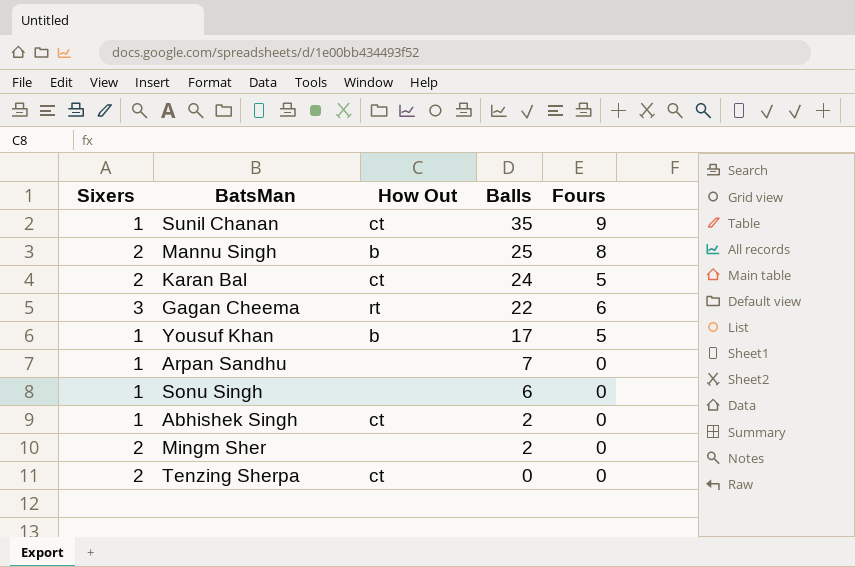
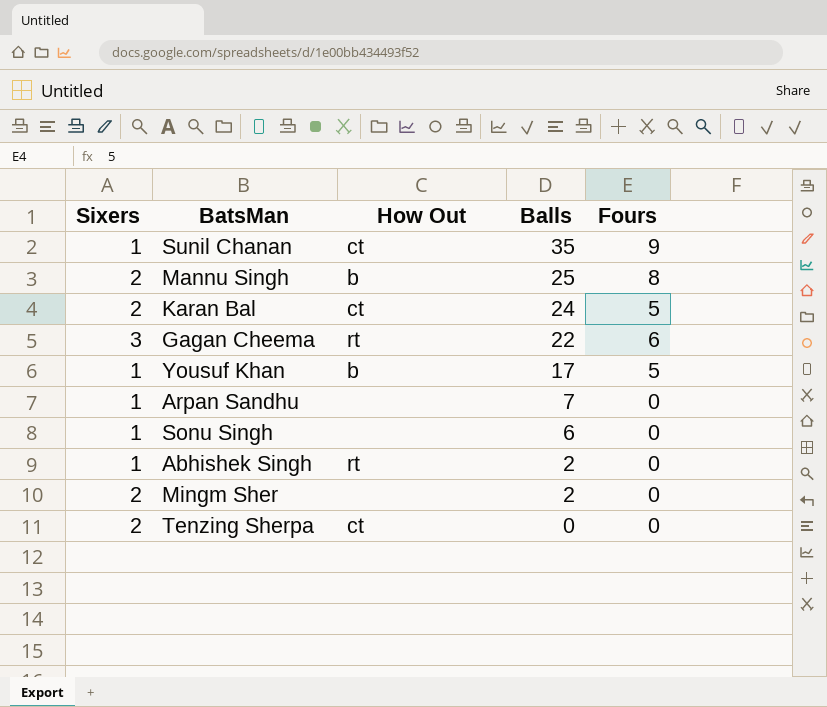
Abhishek Singh | How Out: ct -> rt

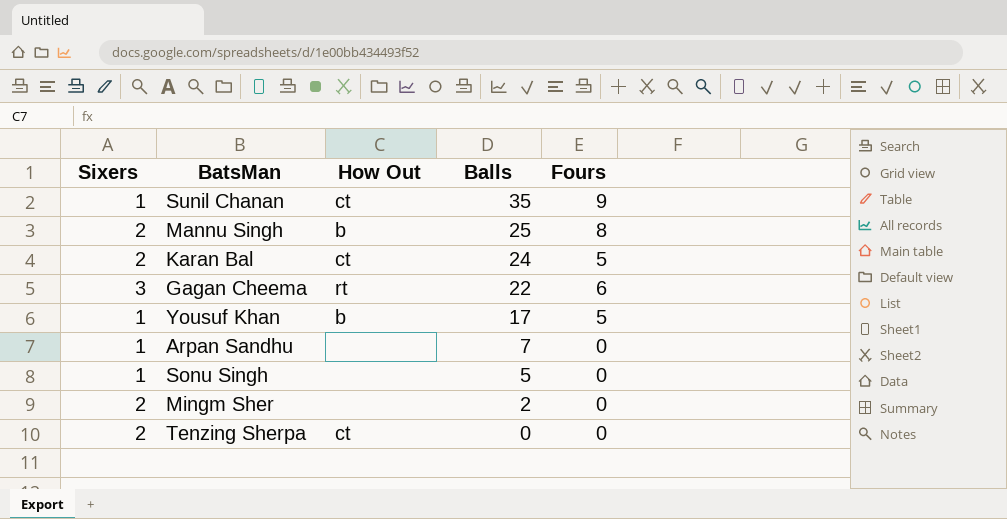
row Abhishek Singh: 1 | rt | 2 | 0 -> none
Sonu Singh | Balls: 6 -> 5

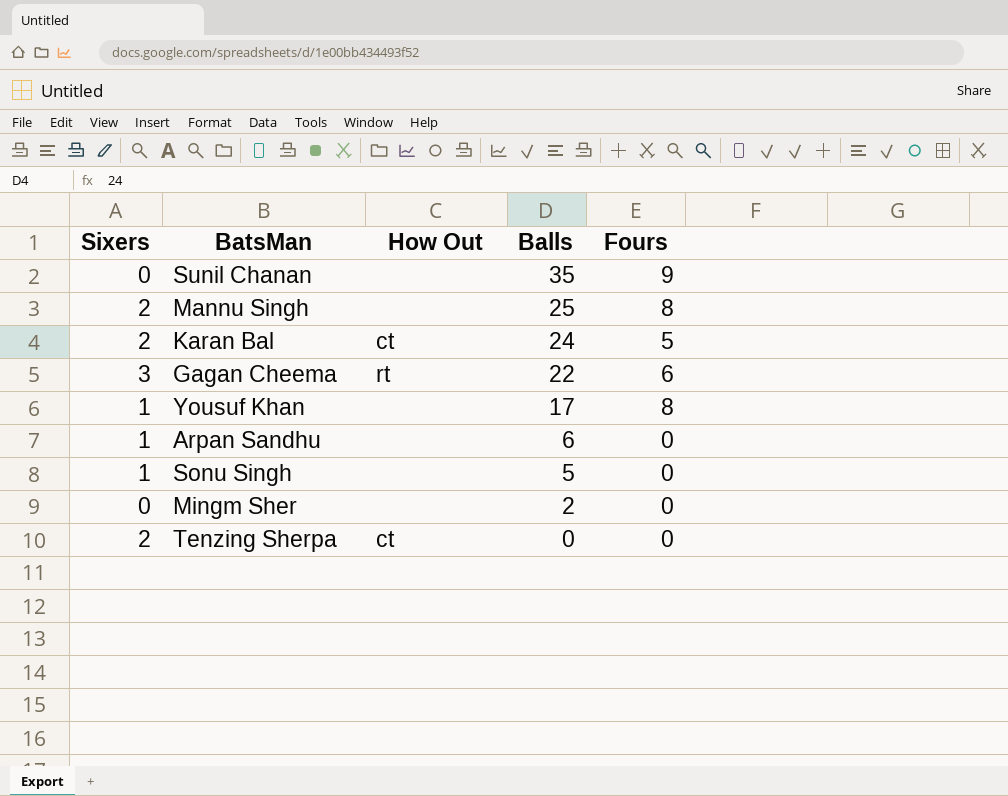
Sunil Chanan | Sixers: 1 -> 0
Sunil Chanan | How Out: ct -> none
Mannu Singh | How Out: b -> none
Yousuf Khan | How Out: b -> none
Yousuf Khan | Fours: 5 -> 8
Arpan Sandhu | Balls: 7 -> 6
Mingm Sher | Sixers: 2 -> 0

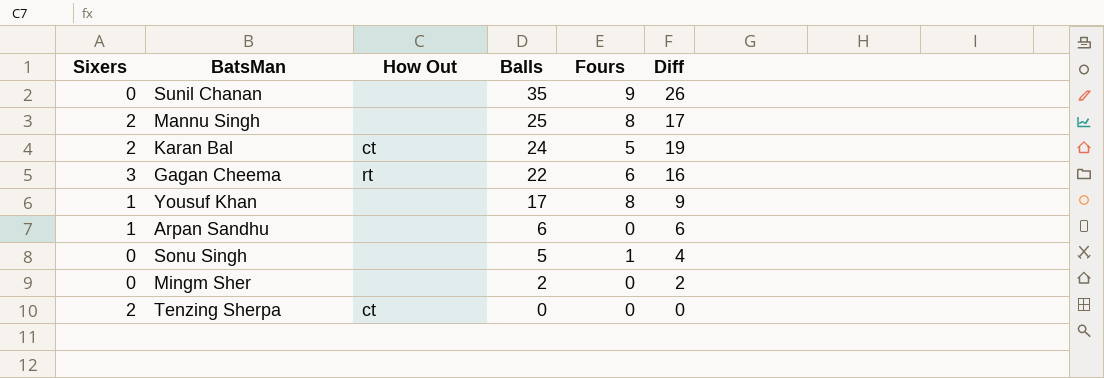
column Diff | formula: none -> [Balls] - [Fours]
Sonu Singh | Sixers: 1 -> 0
Sonu Singh | Fours: 0 -> 1

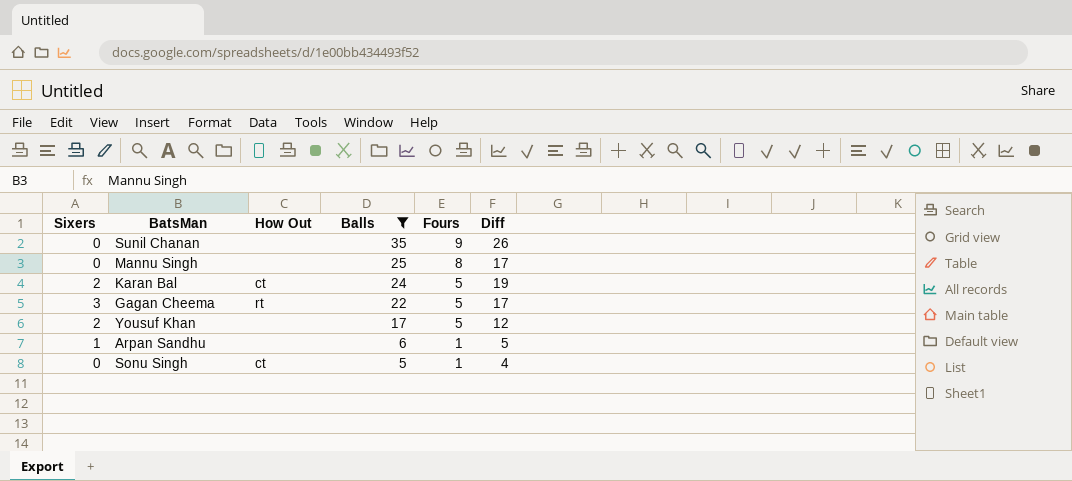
filter: none -> Balls >= 5
Mannu Singh | Sixers: 2 -> 0
Gagan Cheema | Fours: 6 -> 5
Gagan Cheema | Diff: 16 -> 17
Yousuf Khan | Sixers: 1 -> 2
Yousuf Khan | Fours: 8 -> 5
Yousuf Khan | Diff: 9 -> 12
Arpan Sandhu | Fours: 0 -> 1
Arpan Sandhu | Diff: 6 -> 5
Sonu Singh | How Out: none -> ct

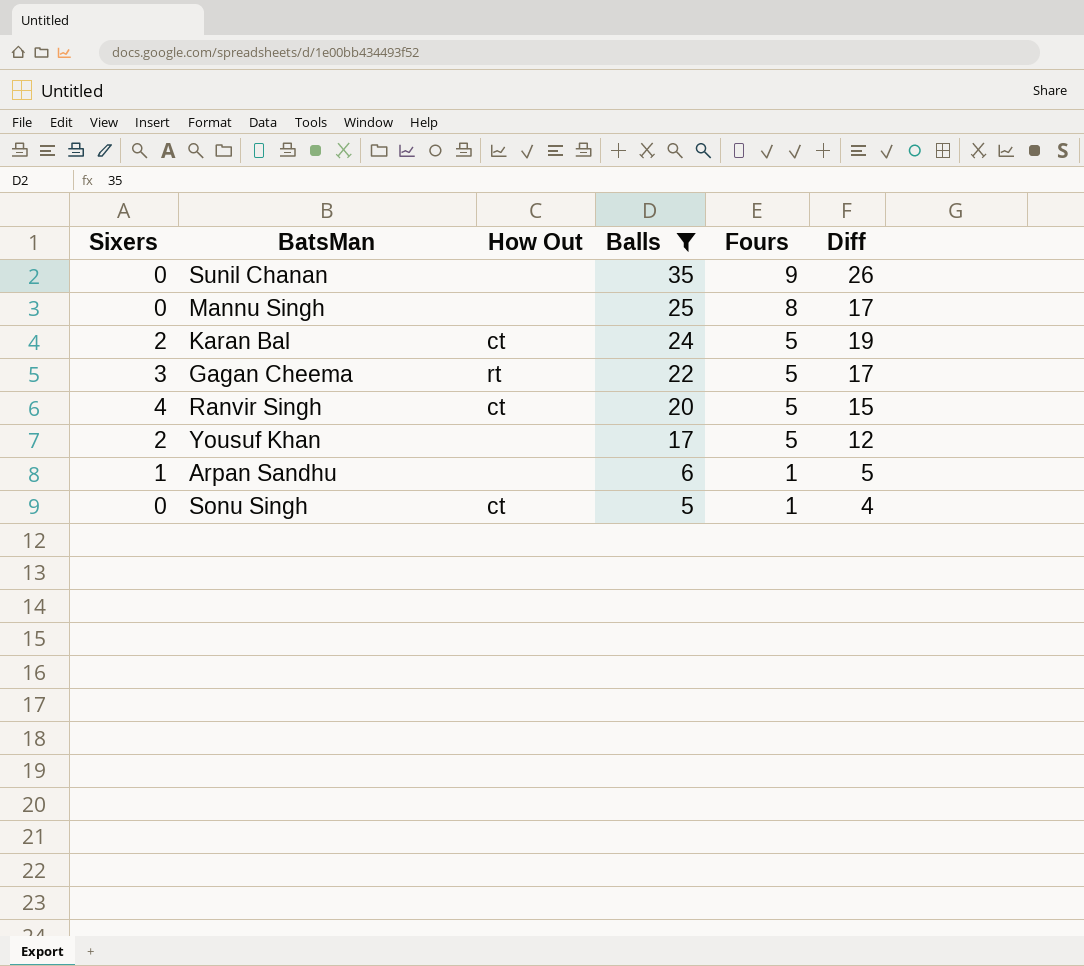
row Ranvir Singh: none -> 4 | ct | 20 | 5 | 15

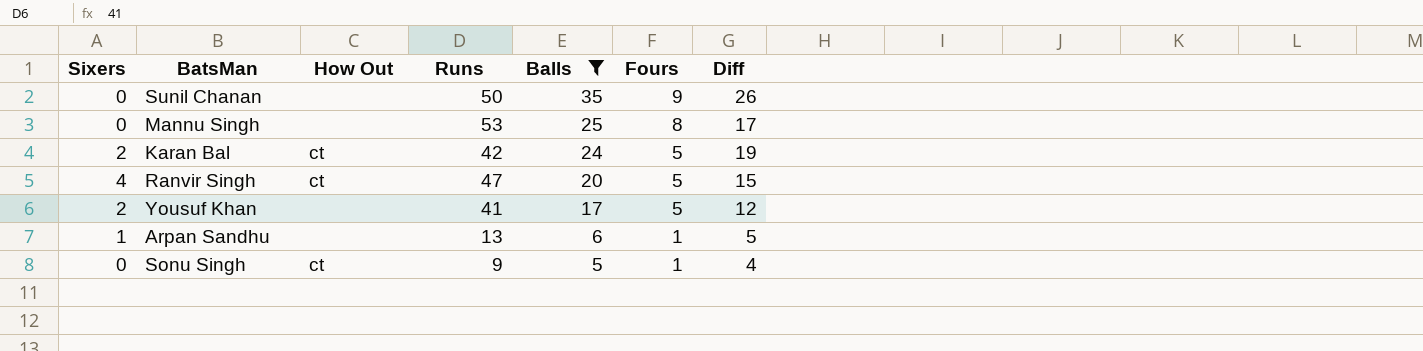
column Runs | position: none -> 4
row Gagan Cheema: 3 | rt | 22 | 5 | 17 -> none

